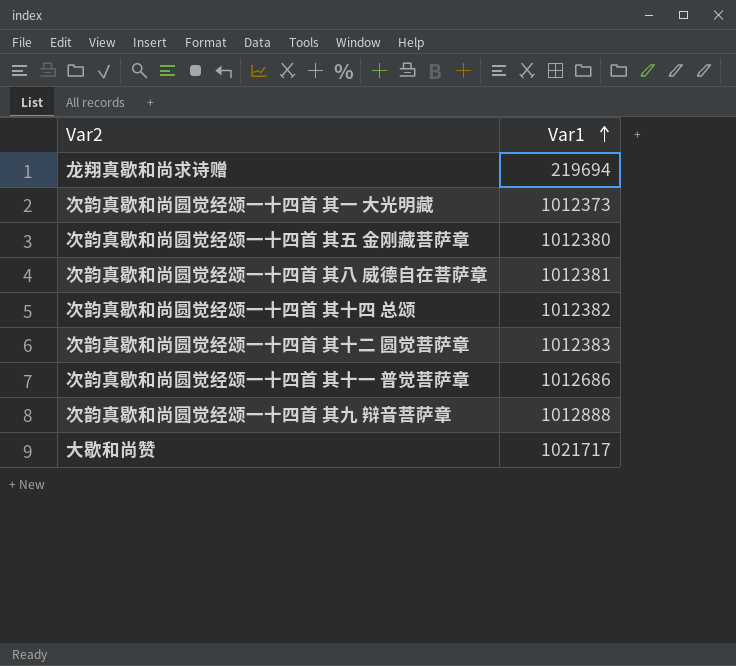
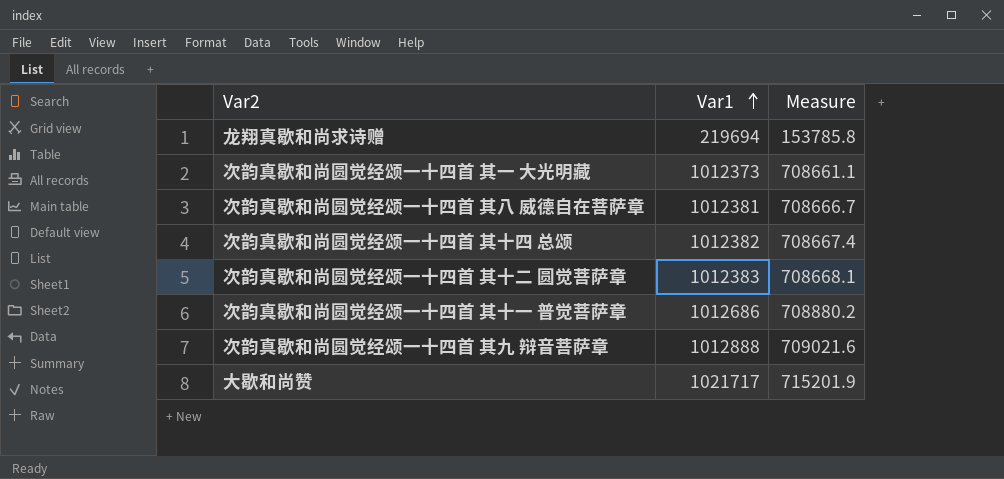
column Measure | formula: none -> [Var1] * 0.7
row 次韵真歇和尚圆觉经颂一十四首 其五 金刚藏菩萨章: 1012380 -> none

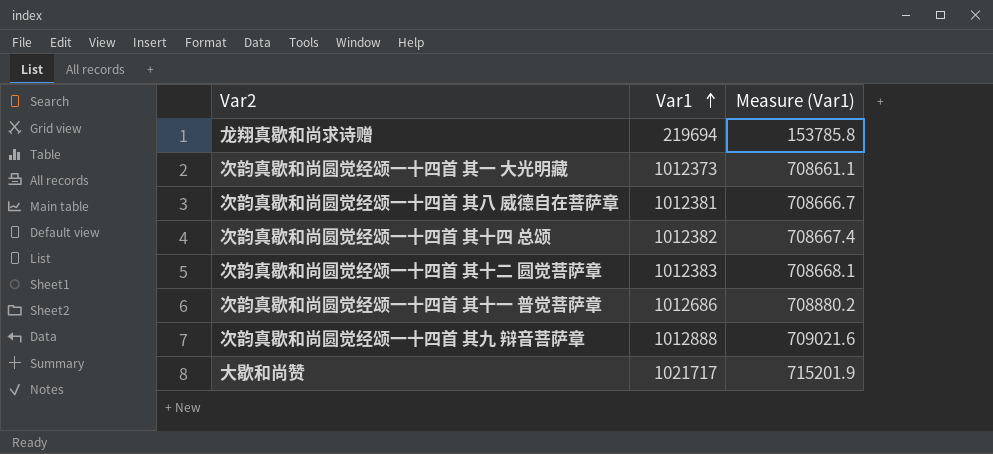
column name: Measure -> Measure (Var1)

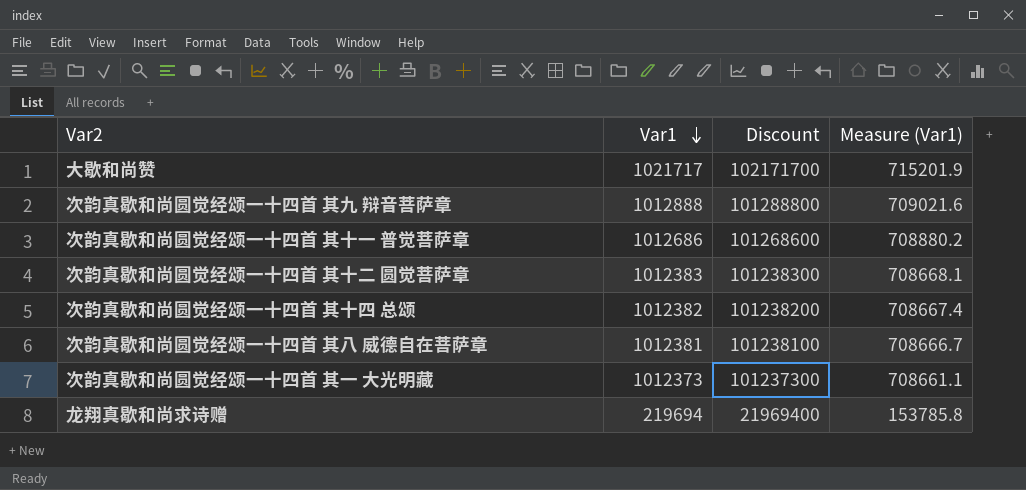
row order: Var1 ascending -> Var1 descending
column Discount | formula: none -> [Var1] * 100

